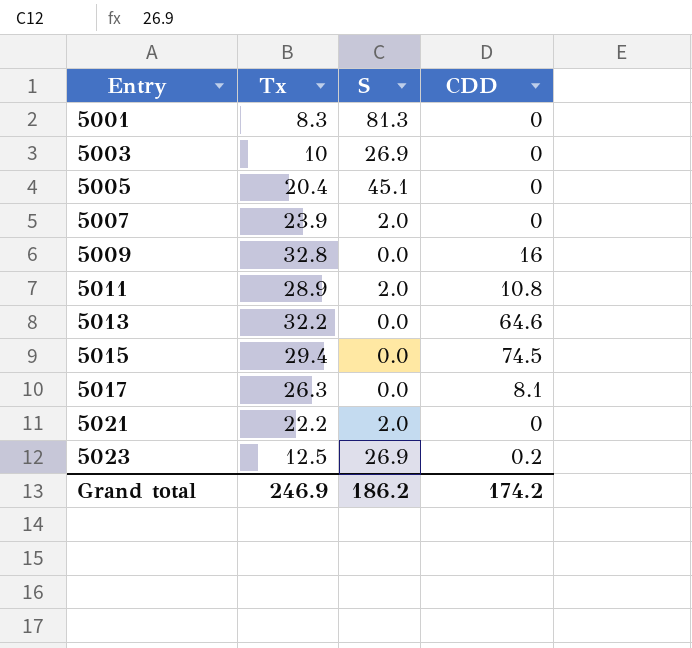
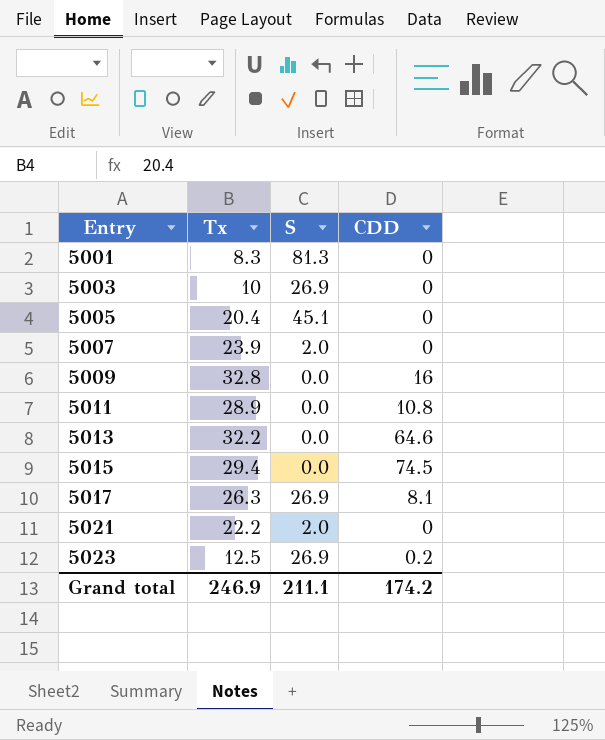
5011 | S: 2.0 -> 0.0
5017 | S: 0.0 -> 26.9
Grand total | S: 186.2 -> 211.1

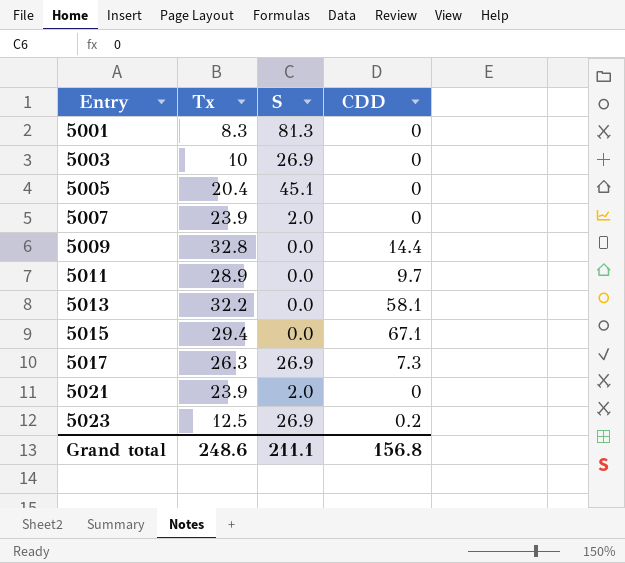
5009 | CDD: 16 -> 14.4
5011 | CDD: 10.8 -> 9.7
5013 | CDD: 64.6 -> 58.1
5015 | CDD: 74.5 -> 67.1
5017 | CDD: 8.1 -> 7.3
5021 | Tx: 22.2 -> 23.9
Grand total | Tx: 246.9 -> 248.6
Grand total | CDD: 174.2 -> 156.8

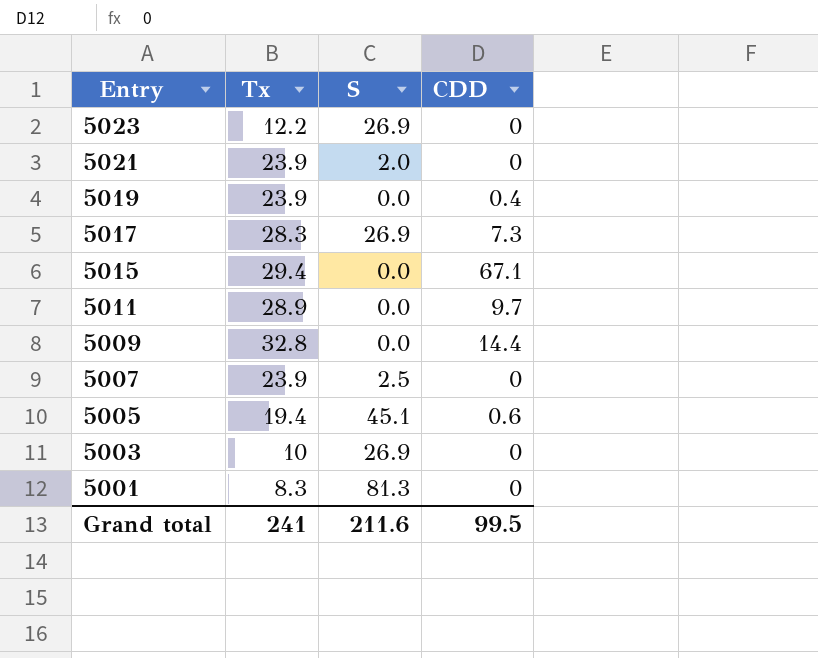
row order: Entry ascending -> Entry descending
row 5013: 32.2 | 0.0 | 58.1 -> none
5023 | Tx: 12.5 -> 12.2
5023 | CDD: 0.2 -> 0
row 5019: none -> 23.9 | 0.0 | 0.4
5017 | Tx: 26.3 -> 28.3
5007 | S: 2.0 -> 2.5
5005 | Tx: 20.4 -> 19.4
5005 | CDD: 0 -> 0.6
Grand total | Tx: 248.6 -> 241
Grand total | S: 211.1 -> 211.6
Grand total | CDD: 156.8 -> 99.5

